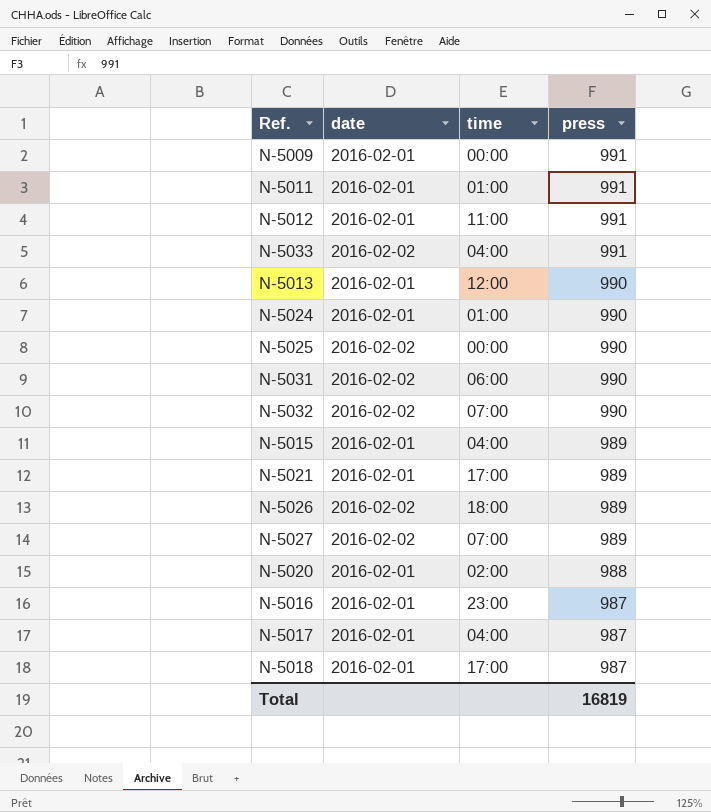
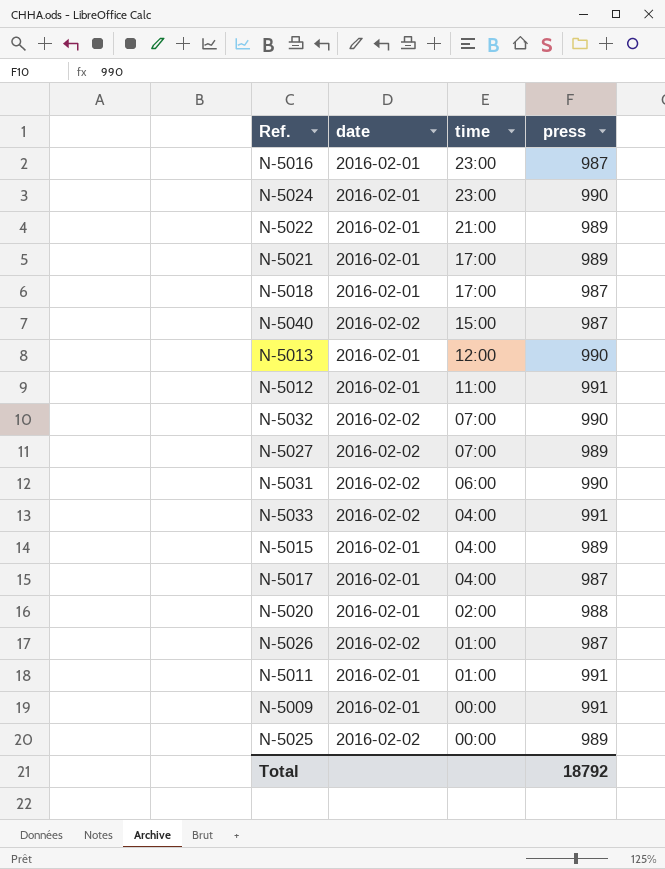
row order: press descending -> time descending
N-5024 | time: 01:00 -> 23:00
row N-5022: none -> 2016-02-01 | 21:00 | 989
row N-5040: none -> 2016-02-02 | 15:00 | 987
N-5026 | time: 18:00 -> 01:00
N-5026 | press: 989 -> 987
N-5025 | press: 990 -> 989
Total | press: 16819 -> 18792

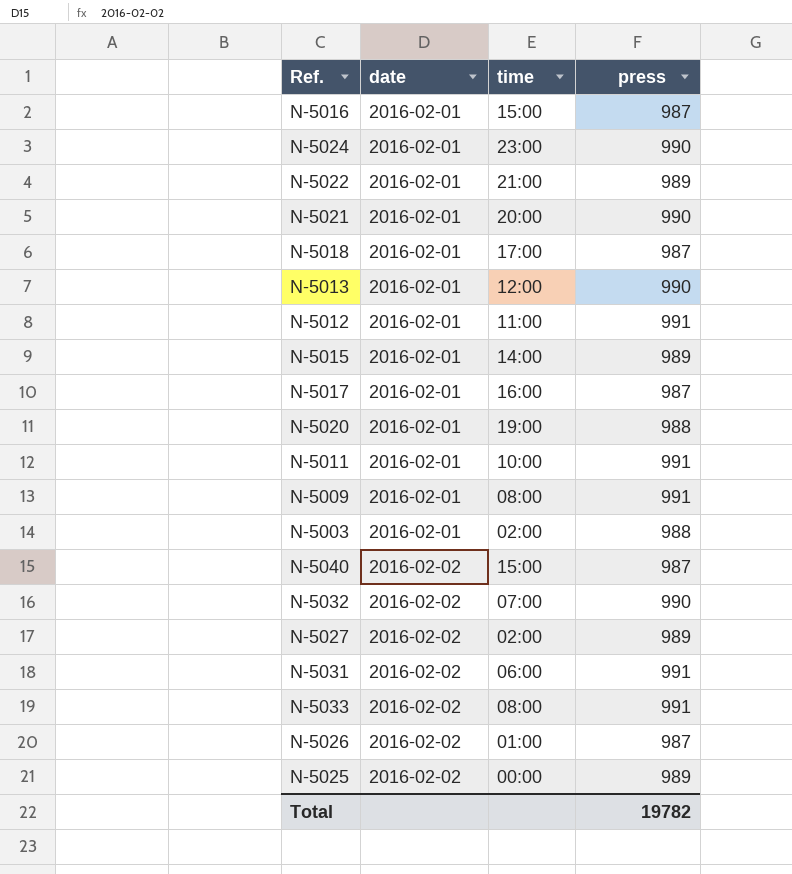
row order: time descending -> date ascending
N-5016 | time: 23:00 -> 15:00
N-5021 | time: 17:00 -> 20:00
N-5021 | press: 989 -> 990
N-5015 | time: 04:00 -> 14:00
N-5017 | time: 04:00 -> 16:00
N-5020 | time: 02:00 -> 19:00
N-5011 | time: 01:00 -> 10:00
N-5009 | time: 00:00 -> 08:00
row N-5003: none -> 2016-02-01 | 02:00 | 988
N-5027 | time: 07:00 -> 02:00
N-5031 | press: 990 -> 991
N-5033 | time: 04:00 -> 08:00
Total | press: 18792 -> 19782

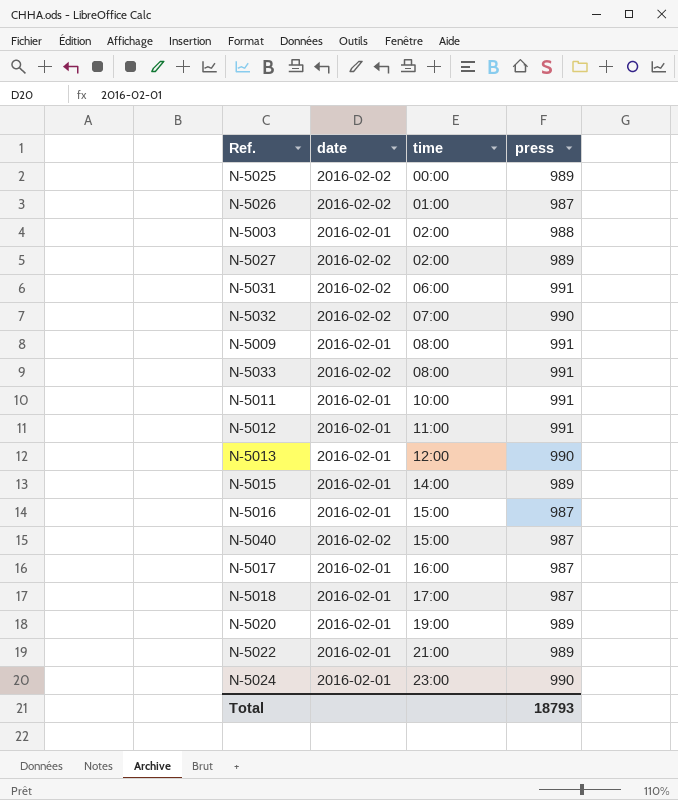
row order: date ascending -> time ascending
row N-5021: 2016-02-01 | 20:00 | 990 -> none
N-5020 | press: 988 -> 989
Total | press: 19782 -> 18793

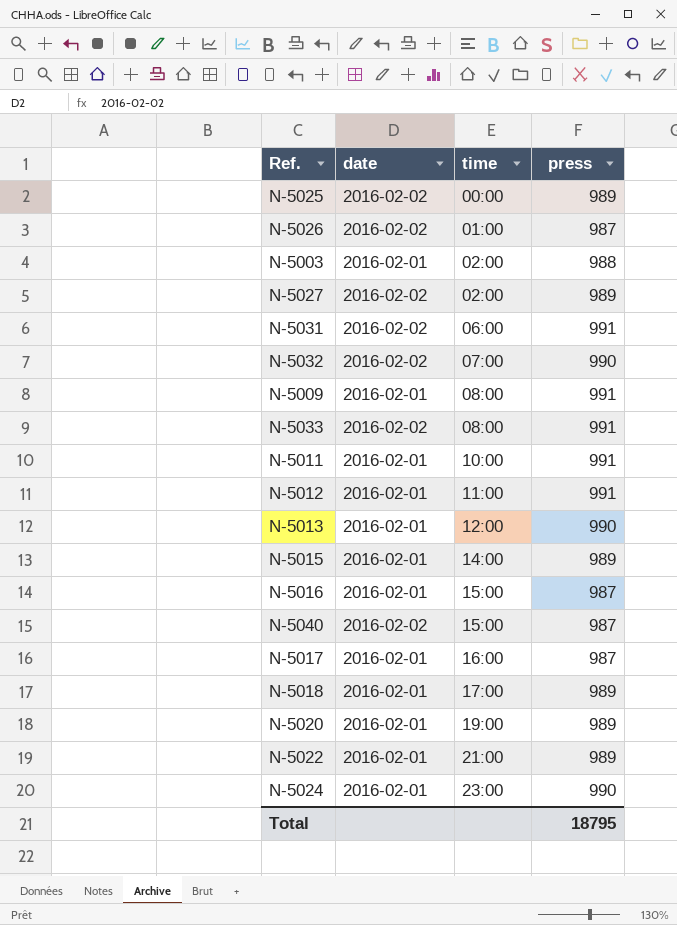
N-5018 | press: 987 -> 989
Total | press: 18793 -> 18795

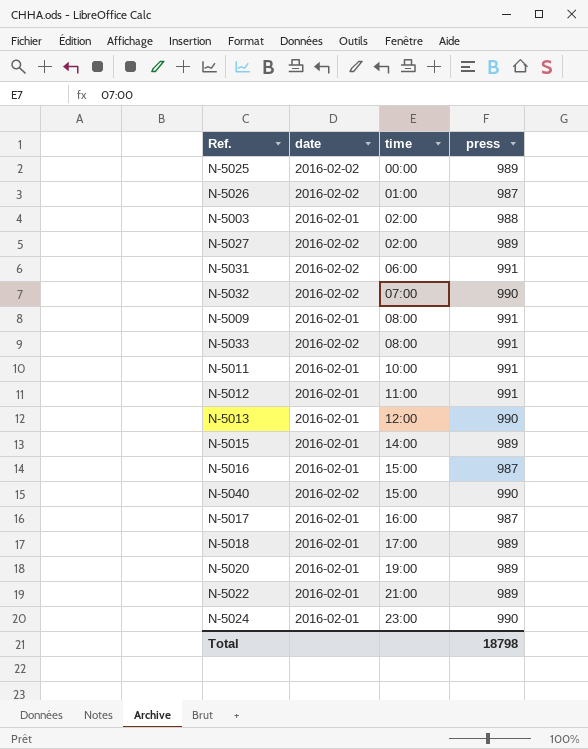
N-5040 | press: 987 -> 990
Total | press: 18795 -> 18798

